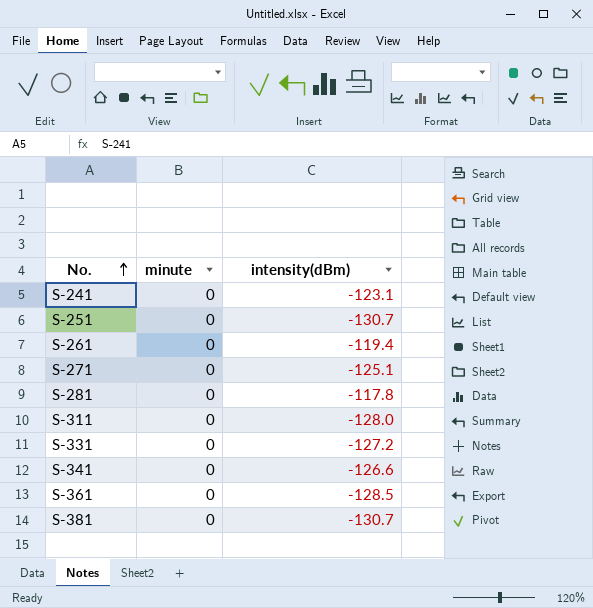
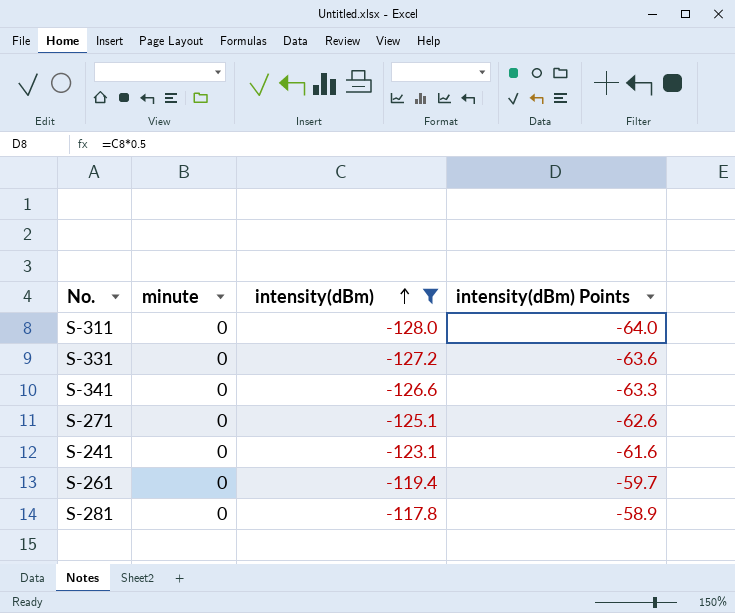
filter: none -> intensity(dBm) >= -128.0
row order: No. ascending -> intensity(dBm) ascending
column intensity(dBm) Points | formula: none -> [intensity(dBm)] * 0.5

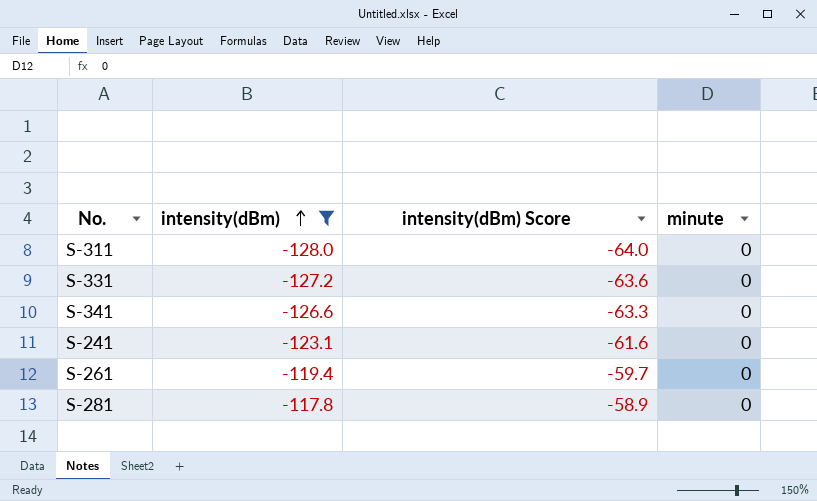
column name: intensity(dBm) Points -> intensity(dBm) Score
column minute | position: 2 -> 4
row S-271: 0 | -125.1 | -62.6 -> none

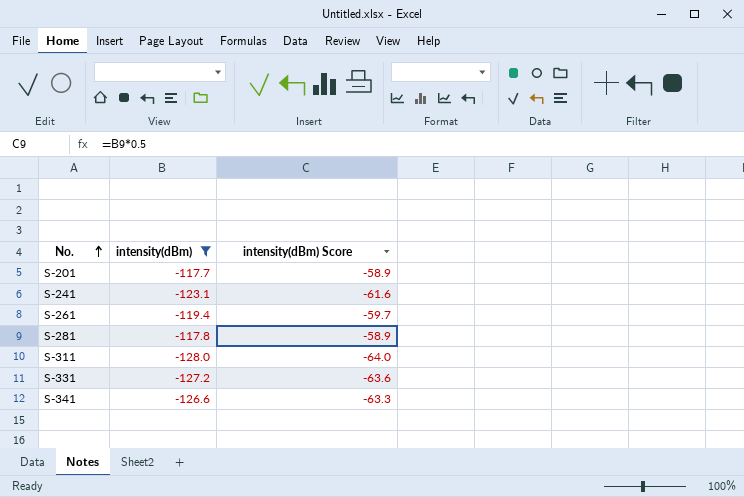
row order: intensity(dBm) ascending -> No. ascending
column minute | position: 4 -> none
row S-201: none -> -117.7 | -58.9

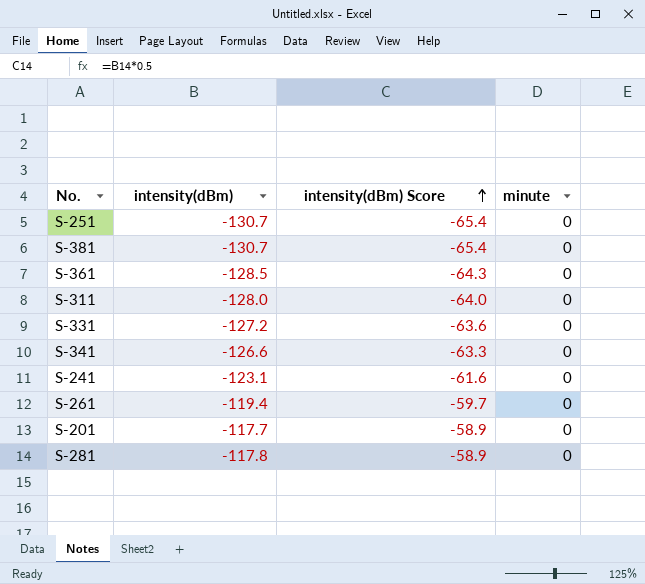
filter: intensity(dBm) >= -128.0 -> none
row order: No. ascending -> intensity(dBm) Score ascending
column minute | position: none -> 4

